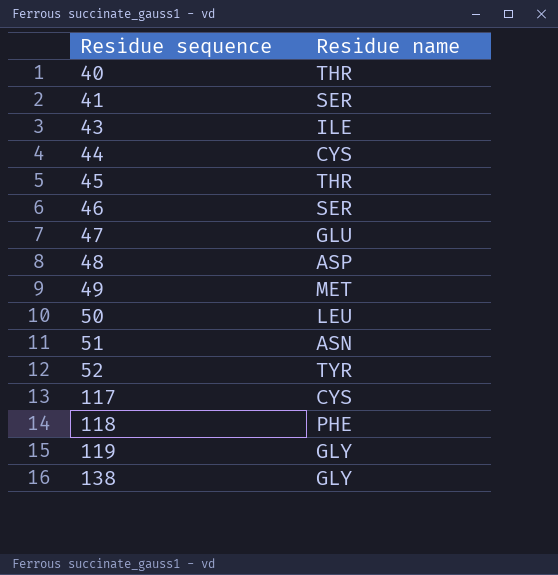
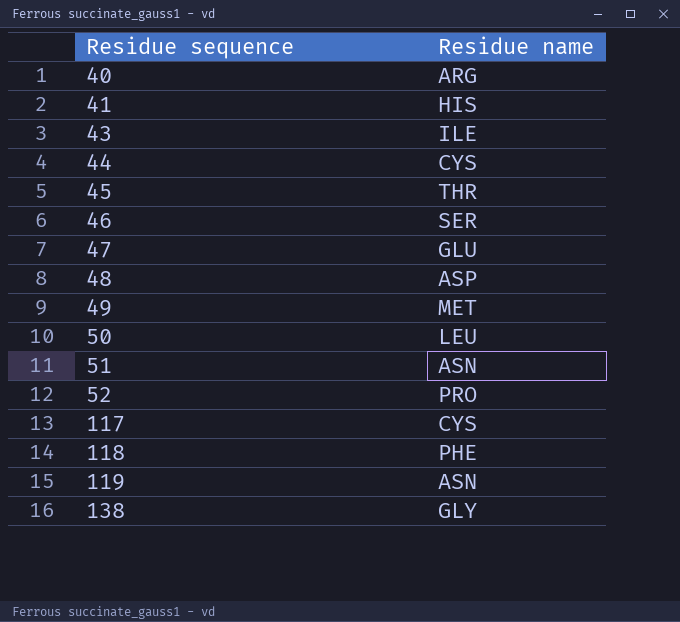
40 | Residue name: THR -> ARG
41 | Residue name: SER -> HIS
52 | Residue name: TYR -> PRO
119 | Residue name: GLY -> ASN

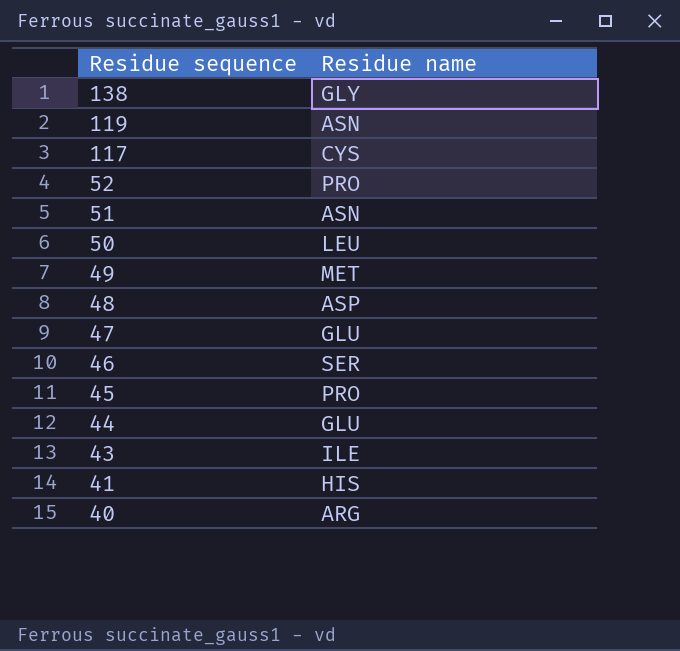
row order: Residue sequence ascending -> Residue sequence descending
row 118: PHE -> none
45 | Residue name: THR -> PRO
44 | Residue name: CYS -> GLU

